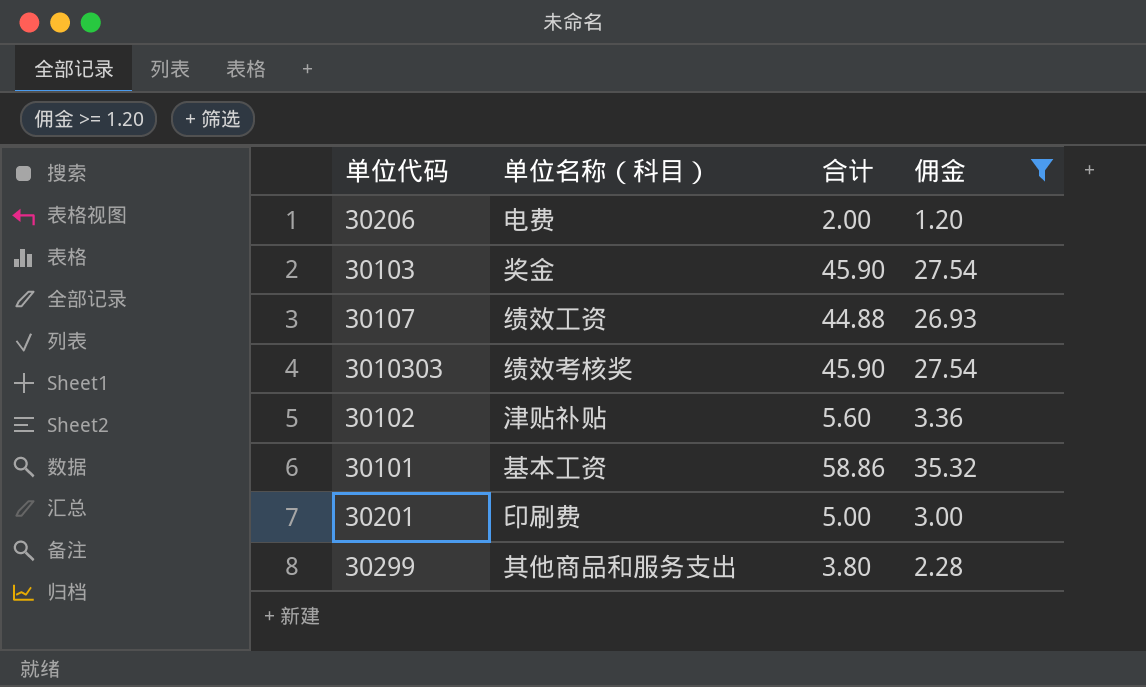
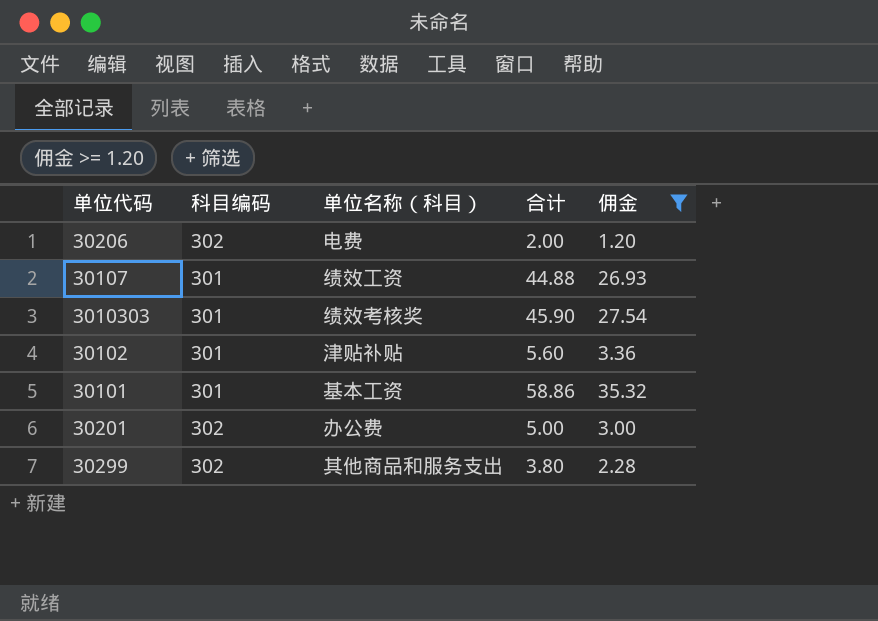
column 科目编码 | position: none -> 2
row 30103: 奖金 | 45.90 | 27.54 -> none
30201 | 单位名称（科目）: 印刷费 -> 办公费

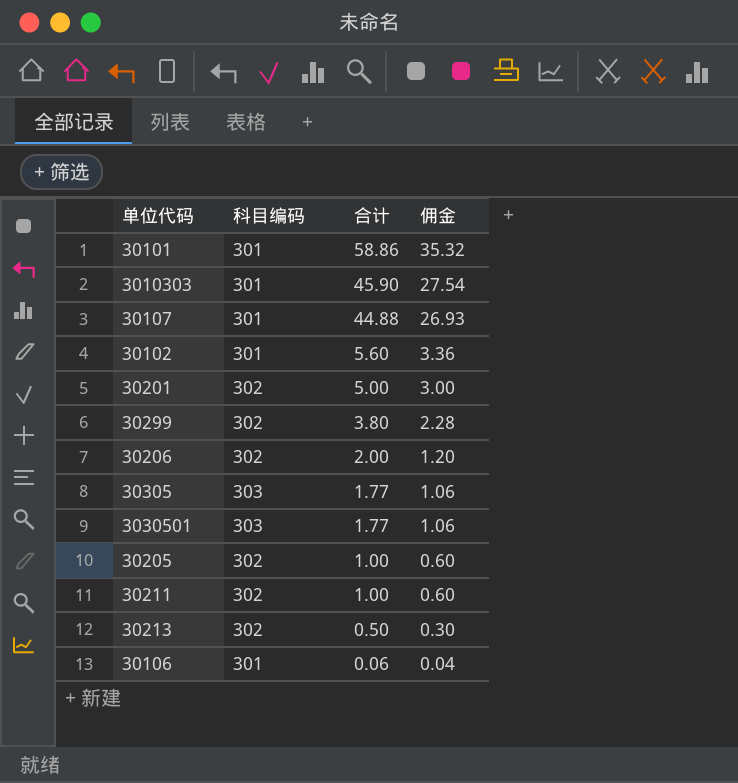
filter: 佣金 >= 1.20 -> none
row order: none -> 合计 descending
column 单位名称（科目） | position: 3 -> none

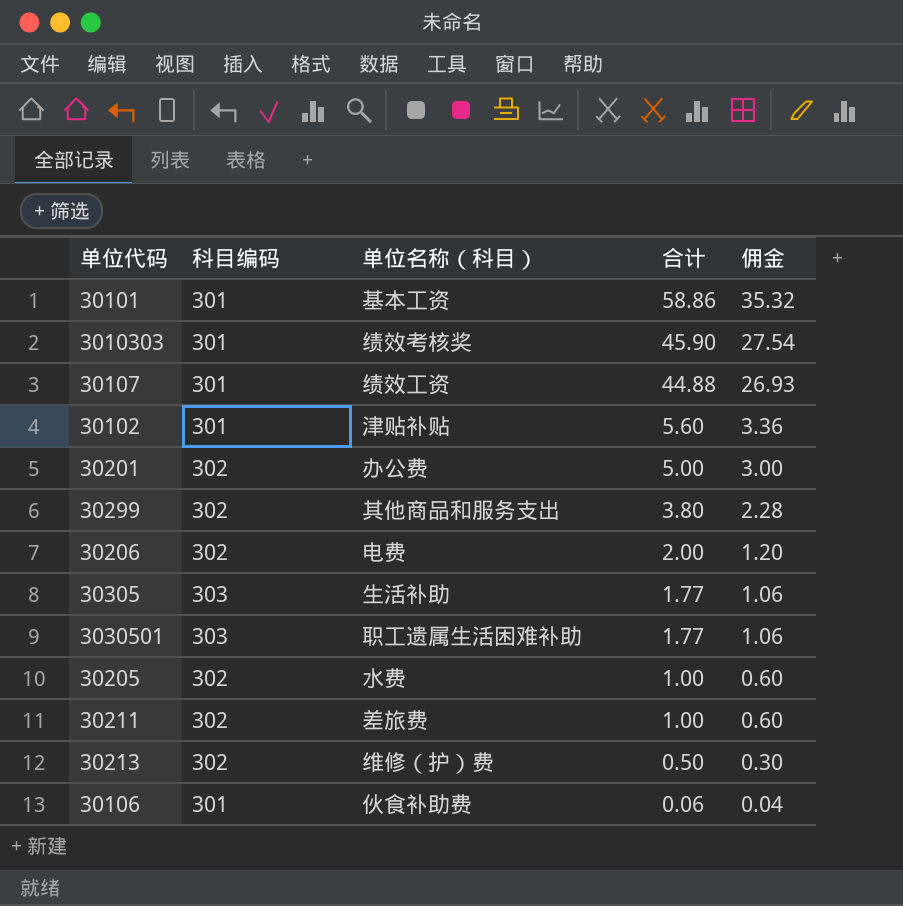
column 单位名称（科目） | position: none -> 3

